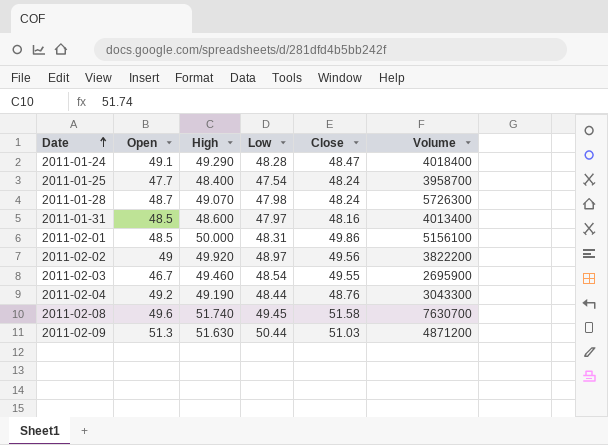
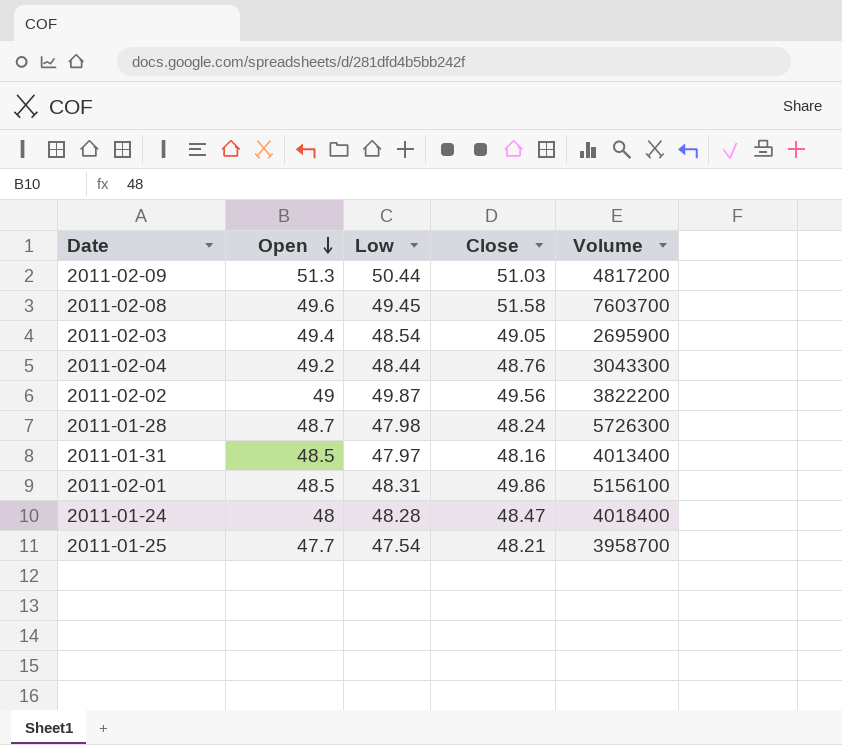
row order: Date ascending -> Open descending
column High | position: 3 -> none
2011-02-09 | Volume: 4871200 -> 4817200
2011-02-08 | Volume: 7630700 -> 7603700
2011-02-03 | Open: 46.7 -> 49.4
2011-02-03 | Close: 49.55 -> 49.05
2011-02-02 | Low: 48.97 -> 49.87
2011-01-24 | Open: 49.1 -> 48
2011-01-25 | Close: 48.24 -> 48.21

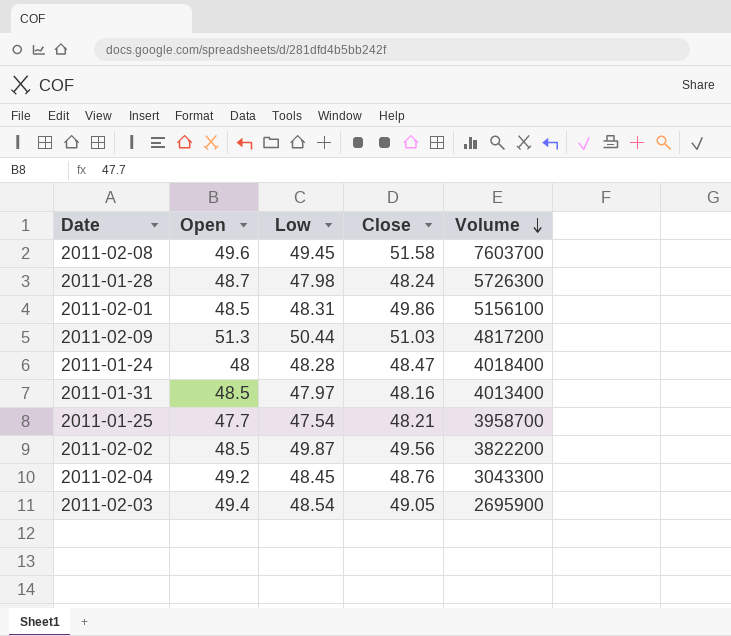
row order: Open descending -> Volume descending
2011-02-02 | Open: 49 -> 48.5
2011-02-04 | Low: 48.44 -> 48.45

